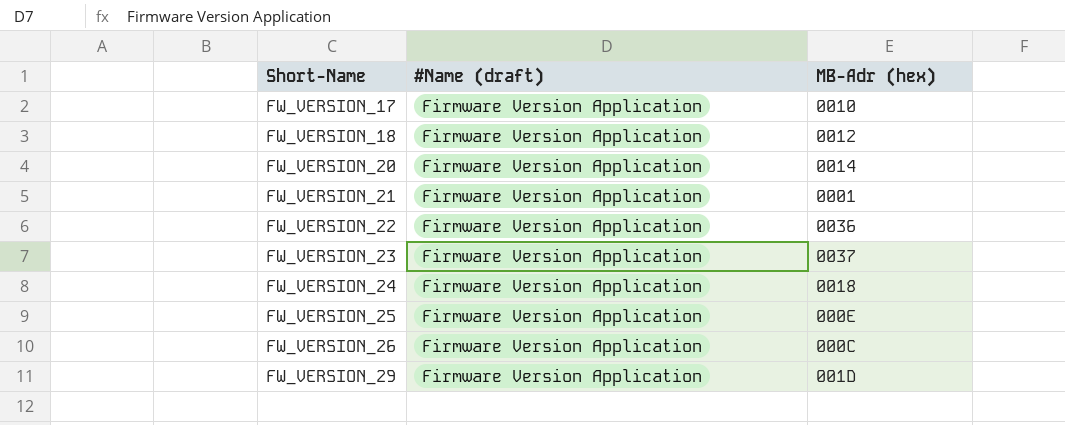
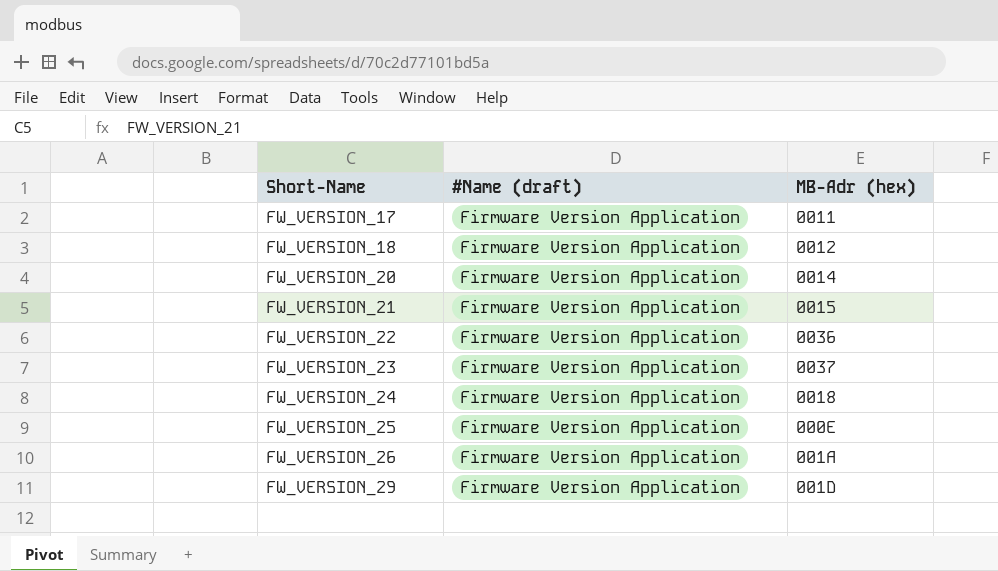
FW_VERSION_17 | MB-Adr (hex): 0010 -> 0011
FW_VERSION_21 | MB-Adr (hex): 0001 -> 0015
FW_VERSION_26 | MB-Adr (hex): 000C -> 001A

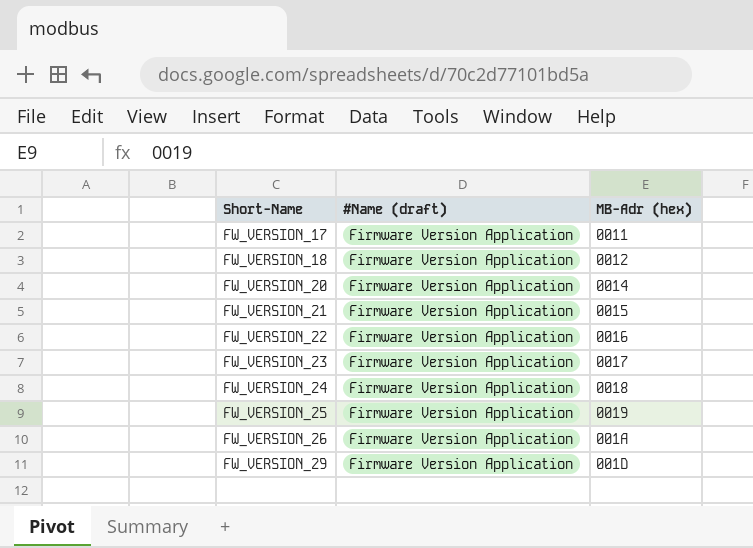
FW_VERSION_22 | MB-Adr (hex): 0036 -> 0016
FW_VERSION_23 | MB-Adr (hex): 0037 -> 0017
FW_VERSION_25 | MB-Adr (hex): 000E -> 0019

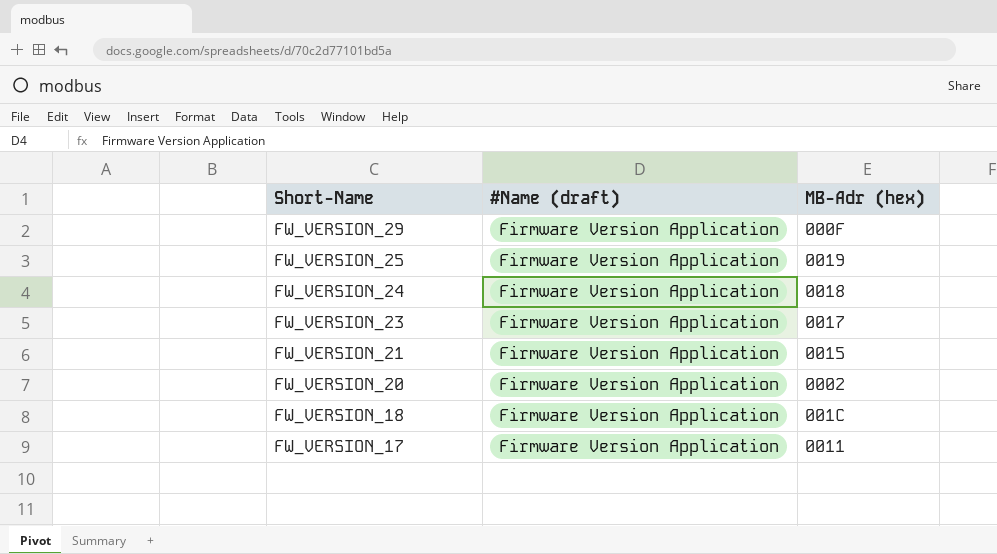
row order: Short-Name ascending -> Short-Name descending
row FW_VERSION_22: Firmware Version Application | 0016 -> none
row FW_VERSION_26: Firmware Version Application | 001A -> none
FW_VERSION_29 | MB-Adr (hex): 001D -> 000F
FW_VERSION_20 | MB-Adr (hex): 0014 -> 0002
FW_VERSION_18 | MB-Adr (hex): 0012 -> 001C

